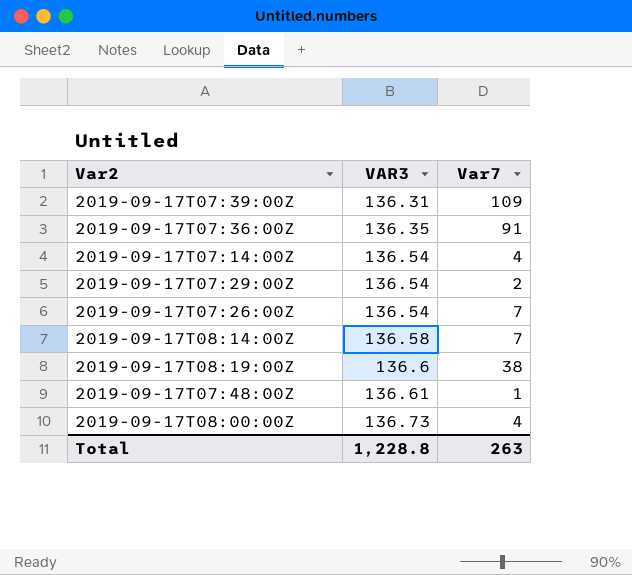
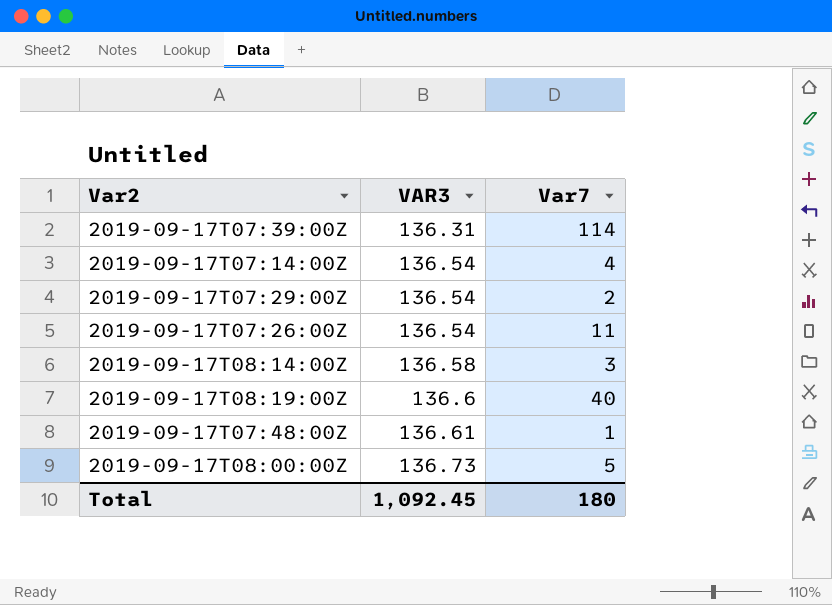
row 2019-09-17T07:36:00Z: 136.35 | 91 -> none
2019-09-17T07:39:00Z | Var7: 109 -> 114
2019-09-17T07:26:00Z | Var7: 7 -> 11
2019-09-17T08:14:00Z | Var7: 7 -> 3
2019-09-17T08:19:00Z | Var7: 38 -> 40
2019-09-17T08:00:00Z | Var7: 4 -> 5
Total | VAR3: 1,228.8 -> 1,092.45
Total | Var7: 263 -> 180

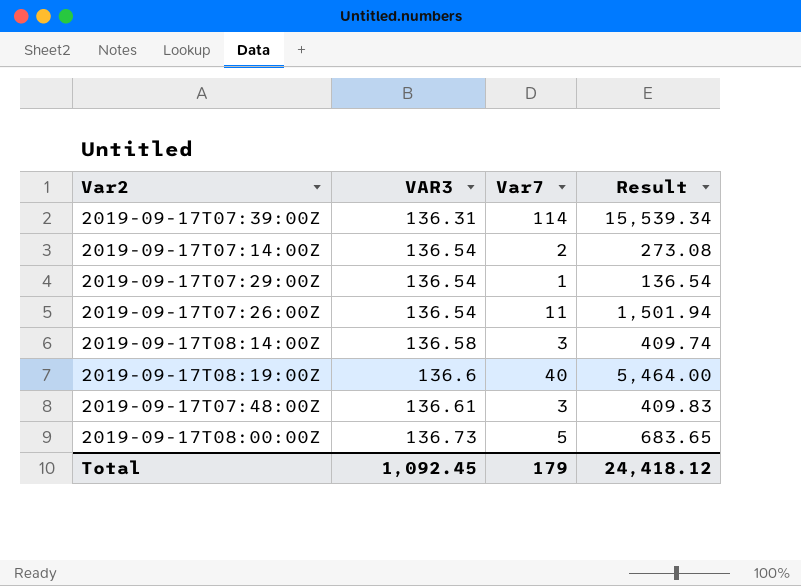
column Result | formula: none -> [VAR3] * [Var7]
2019-09-17T07:14:00Z | Var7: 4 -> 2
2019-09-17T07:29:00Z | Var7: 2 -> 1
2019-09-17T07:48:00Z | Var7: 1 -> 3
Total | Var7: 180 -> 179

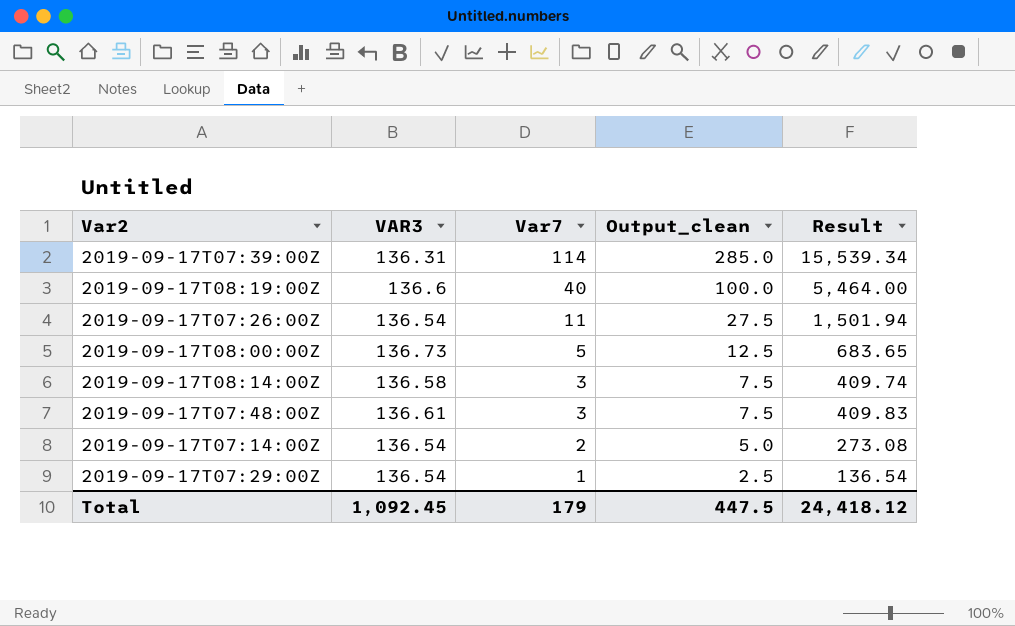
row order: VAR3 ascending -> Var7 descending
column Output_clean | formula: none -> [Var7] * 2.5

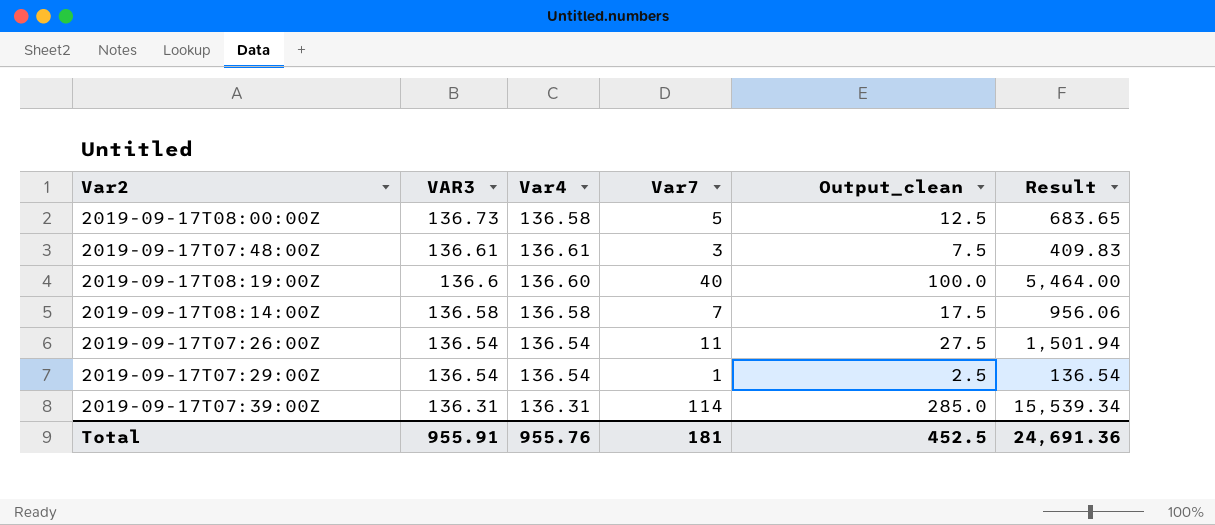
row order: Var7 descending -> VAR3 descending
column Var4 | position: none -> 3
row 2019-09-17T07:14:00Z: 136.54 | 2 | 5.0 | 273.08 -> none
2019-09-17T08:14:00Z | Var7: 3 -> 7
2019-09-17T08:14:00Z | Output_clean: 7.5 -> 17.5
2019-09-17T08:14:00Z | Result: 409.74 -> 956.06
Total | VAR3: 1,092.45 -> 955.91
Total | Var7: 179 -> 181
Total | Output_clean: 447.5 -> 452.5
Total | Result: 24,418.12 -> 24,691.36

